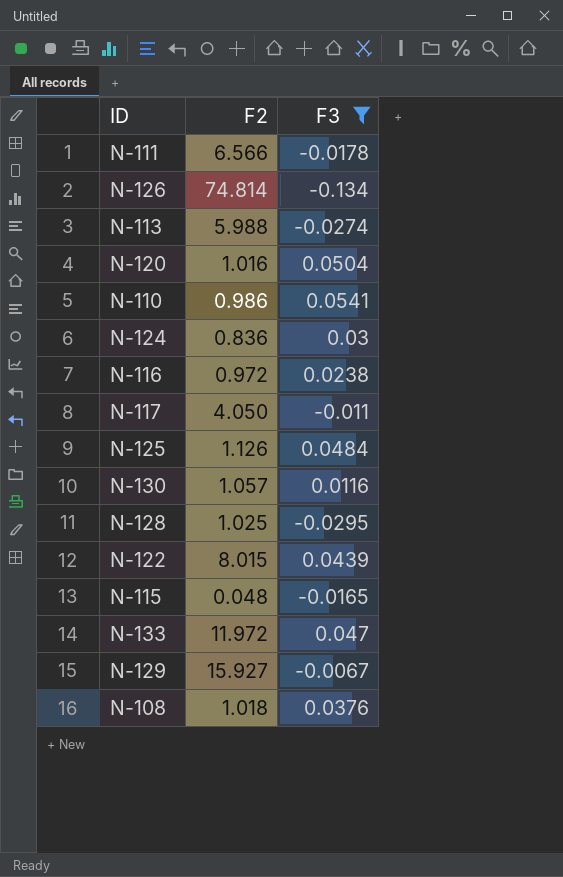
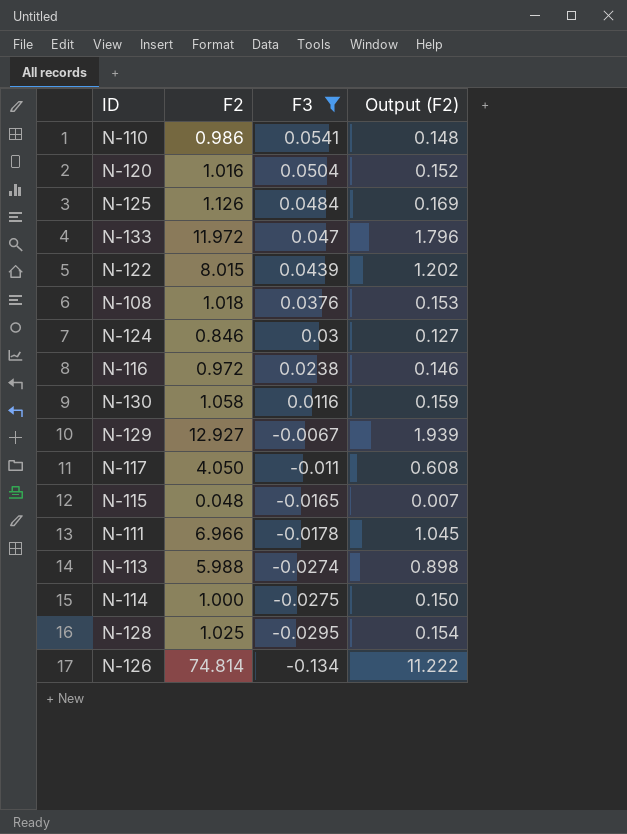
row order: none -> F3 descending
column Output (F2) | formula: none -> [F2] * 0.15
N-124 | F2: 0.836 -> 0.846
N-130 | F2: 1.057 -> 1.058
N-129 | F2: 15.927 -> 12.927
N-111 | F2: 6.566 -> 6.966
row N-114: none -> 1.000 | -0.0275 | 0.150

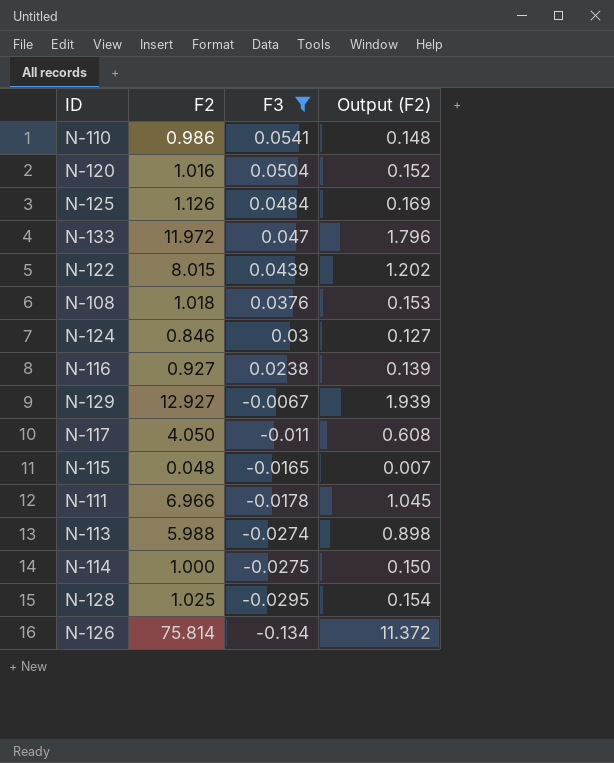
row N-130: 1.058 | 0.0116 | 0.159 -> none
N-116 | F2: 0.972 -> 0.927
N-116 | Output (F2): 0.146 -> 0.139
N-126 | F2: 74.814 -> 75.814
N-126 | Output (F2): 11.222 -> 11.372

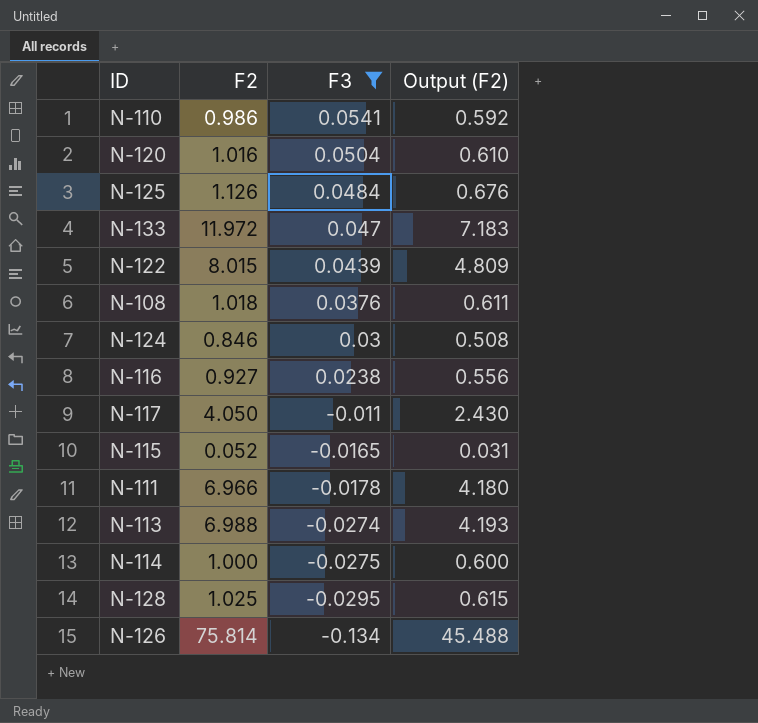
column Output (F2) | formula: [F2] * 0.15 -> [F2] * 0.6
row N-129: 12.927 | -0.0067 | 1.939 -> none
N-115 | F2: 0.048 -> 0.052
N-113 | F2: 5.988 -> 6.988

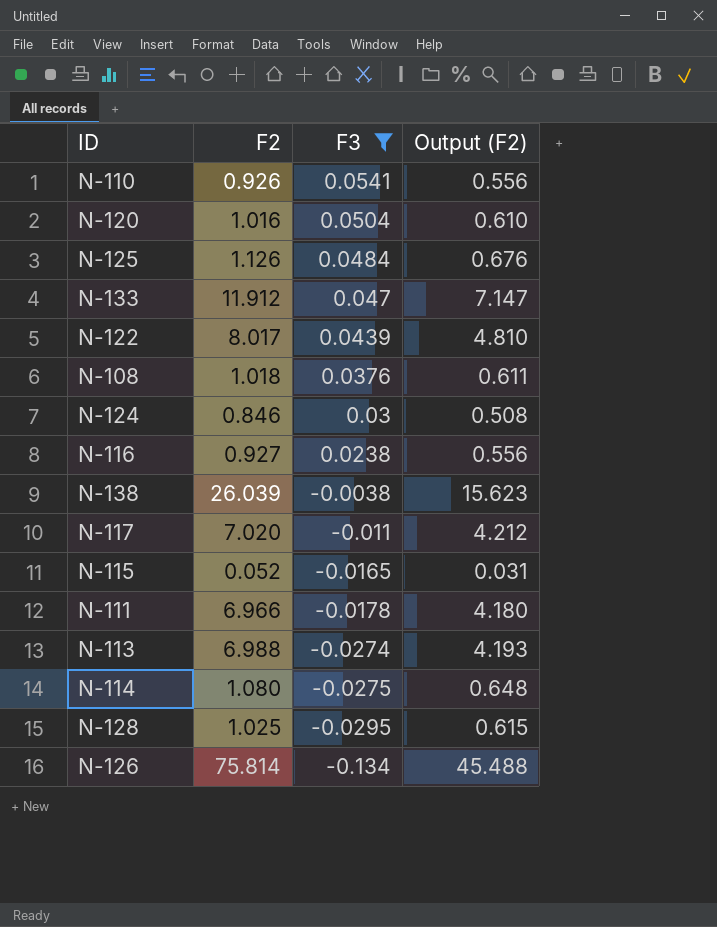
N-110 | F2: 0.986 -> 0.926
N-110 | Output (F2): 0.592 -> 0.556
N-133 | F2: 11.972 -> 11.912
N-133 | Output (F2): 7.183 -> 7.147
N-122 | F2: 8.015 -> 8.017
N-122 | Output (F2): 4.809 -> 4.810
row N-138: none -> 26.039 | -0.0038 | 15.623
N-117 | F2: 4.050 -> 7.020
N-117 | Output (F2): 2.430 -> 4.212
N-114 | F2: 1.000 -> 1.080
N-114 | Output (F2): 0.600 -> 0.648

